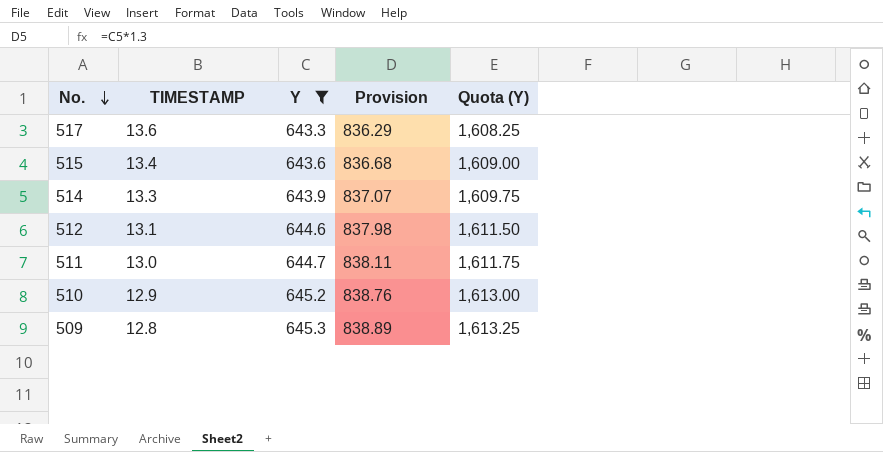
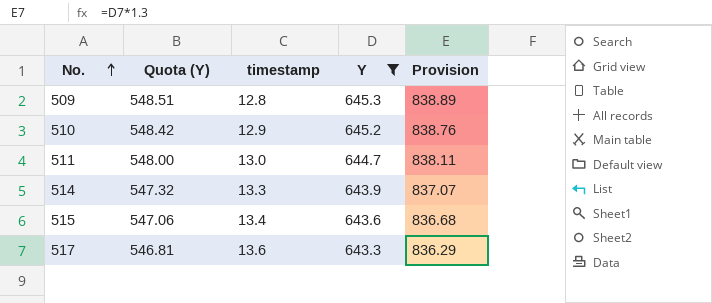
row order: No. descending -> No. ascending
column Quota (Y) | formula: [Y] * 2.5 -> [Y] * 0.85
column Quota (Y) | position: 5 -> 2
column name: TIMESTAMP -> timestamp
row 512: 13.1 | 644.6 | 837.98 | 1,611.50 -> none

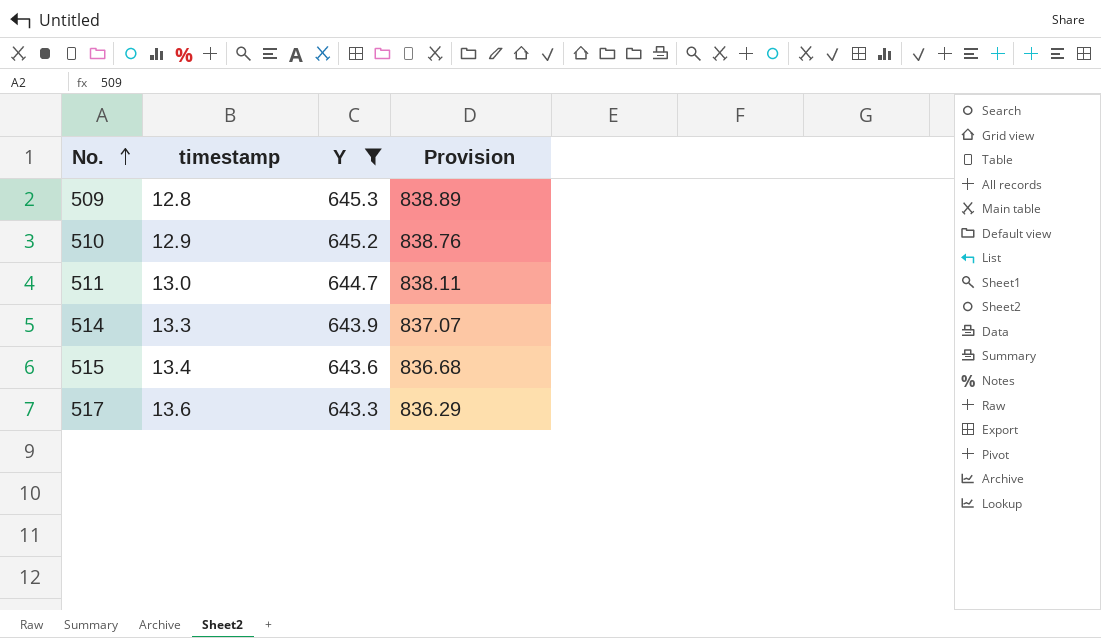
column Quota (Y) | formula: [Y] * 0.85 -> none

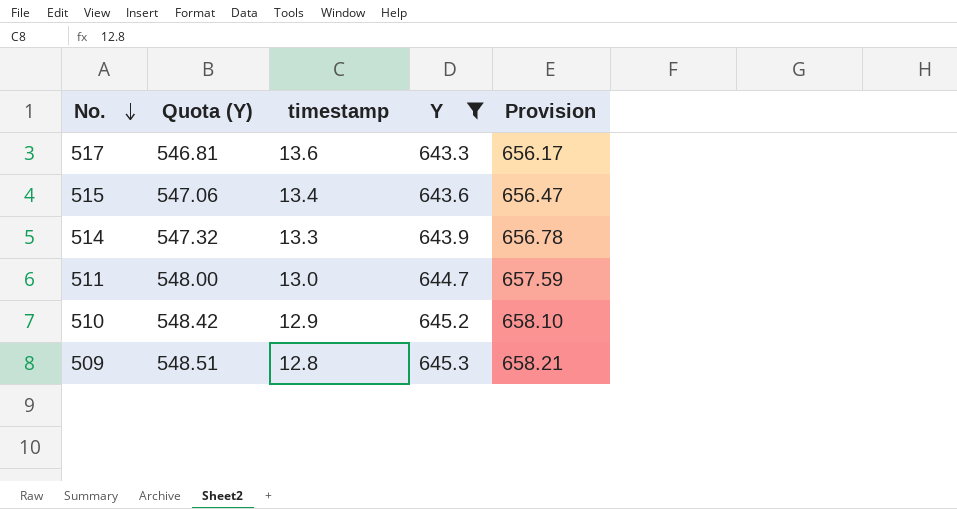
row order: No. ascending -> No. descending
column Quota (Y) | formula: none -> [Y] * 0.85
column Provision | formula: [Y] * 1.3 -> [Y] * 1.02

